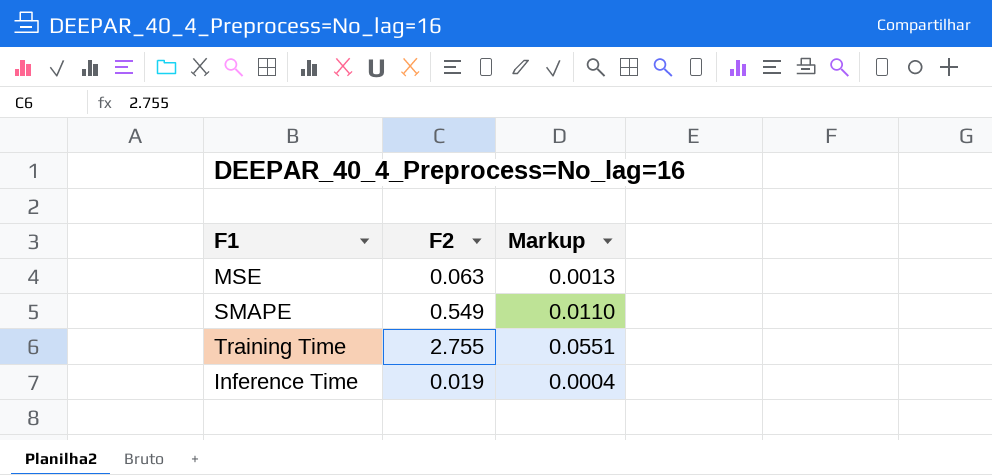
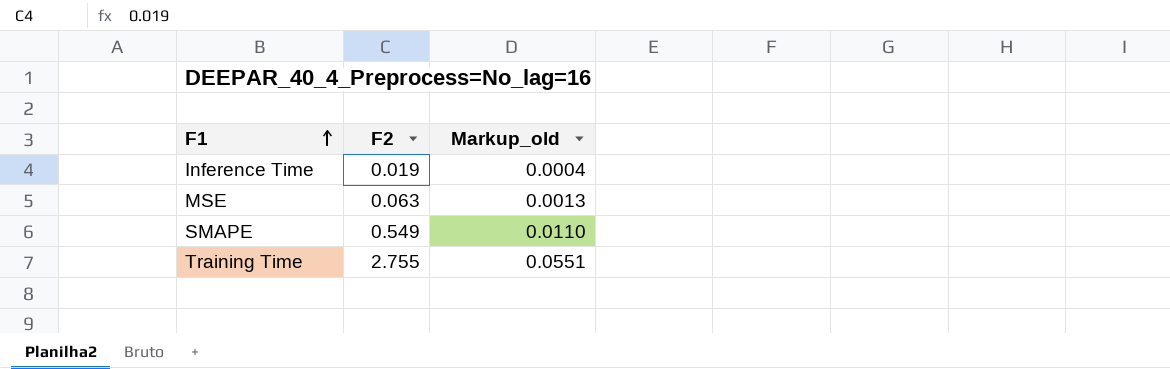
row order: none -> F1 ascending
column name: Markup -> Markup_old

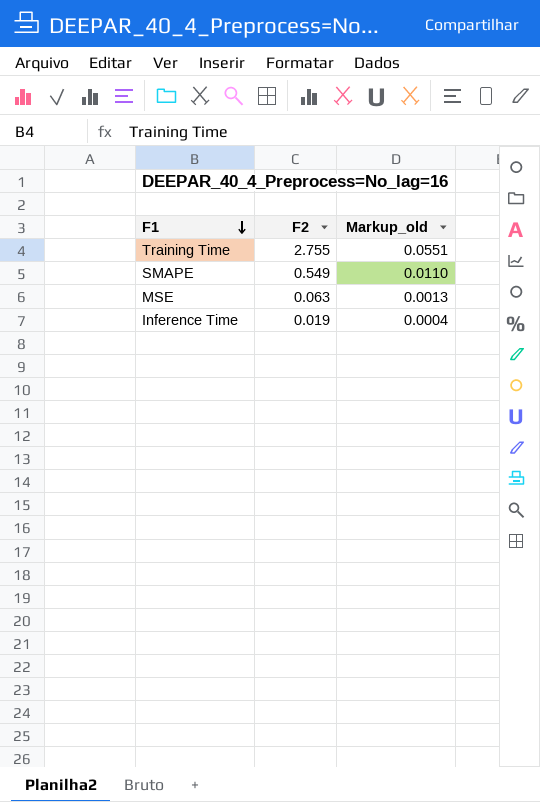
row order: F1 ascending -> F1 descending

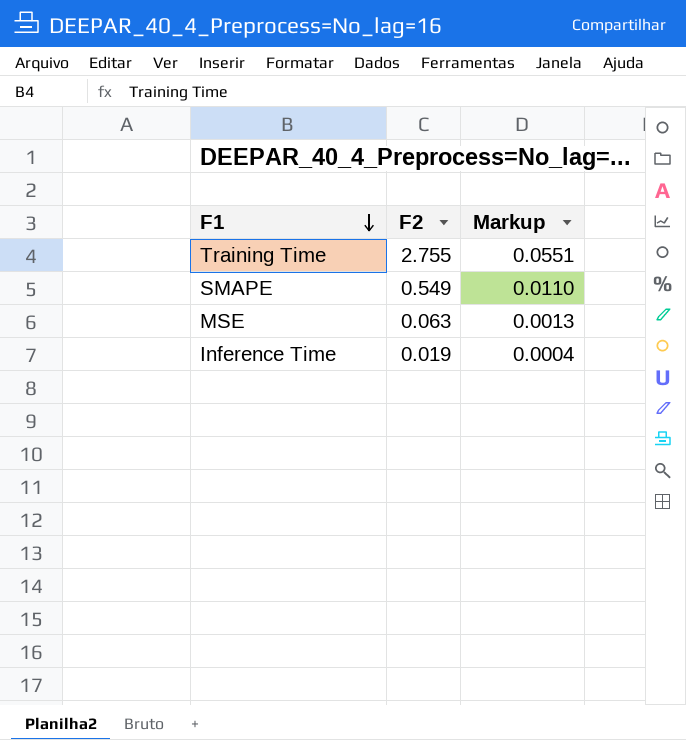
column name: Markup_old -> Markup

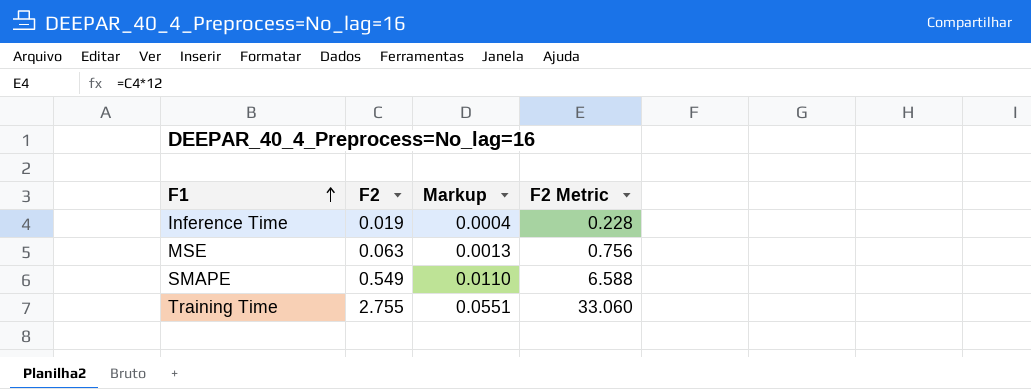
row order: F1 descending -> F1 ascending
column F2 Metric | formula: none -> [F2] * 12

